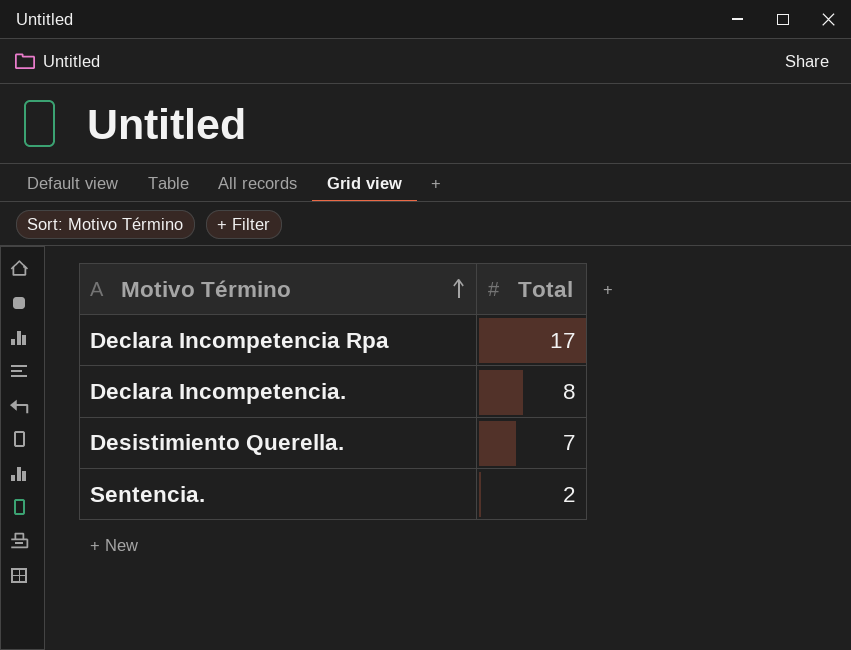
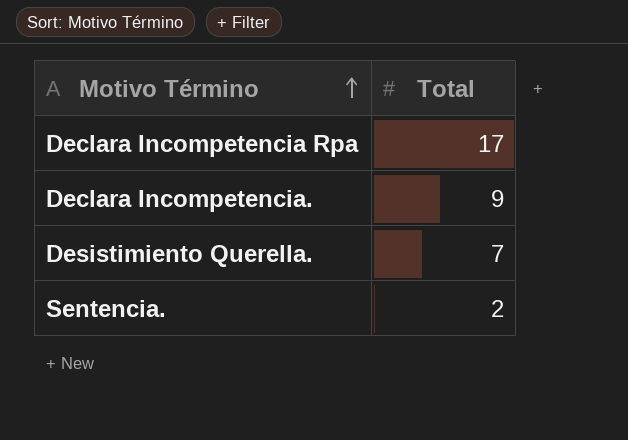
Declara Incompetencia. | Total: 8 -> 9

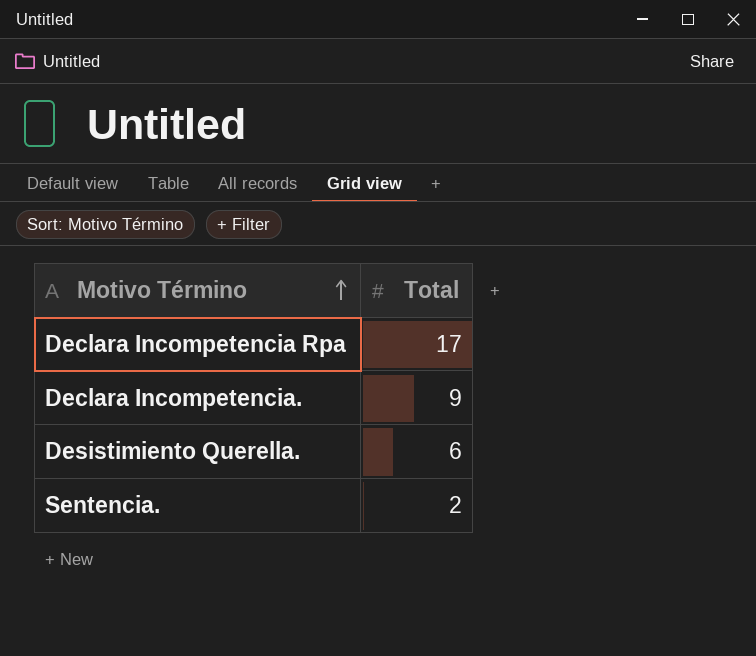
Desistimiento Querella. | Total: 7 -> 6

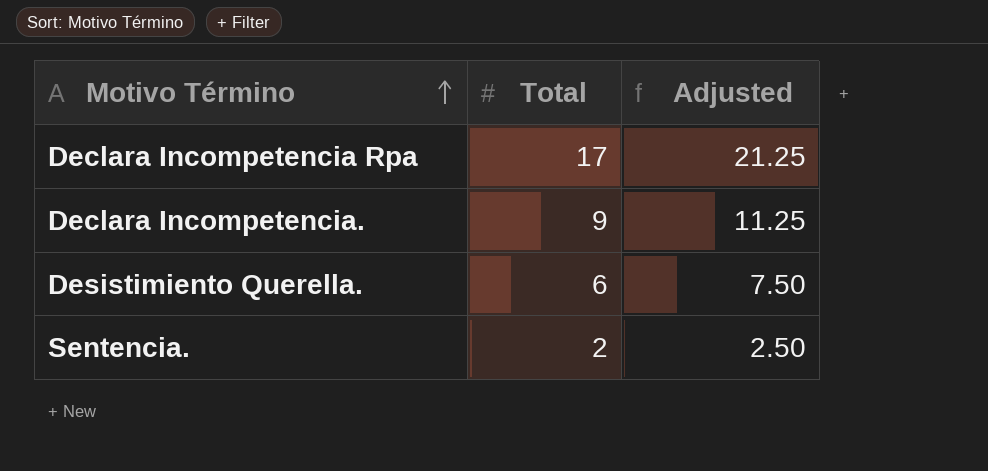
column Adjusted | formula: none -> [Total] * 1.25

